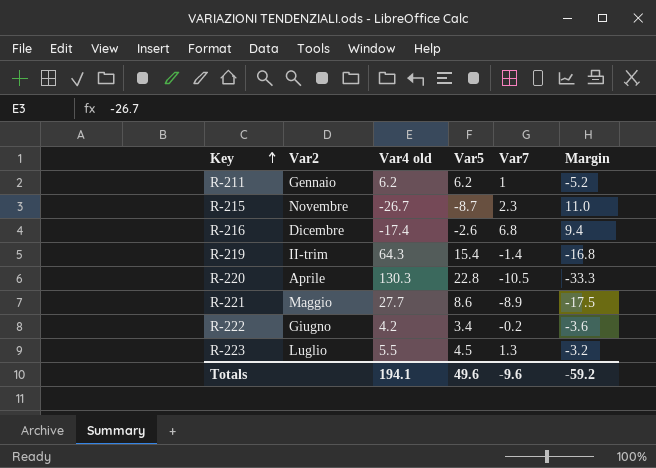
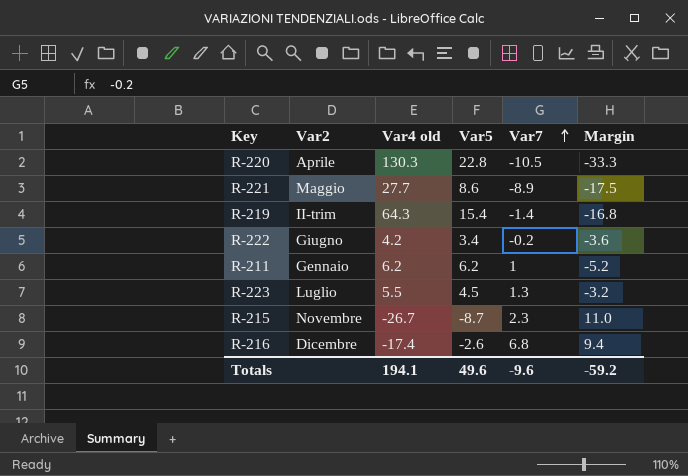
row order: Key ascending -> Var7 ascending

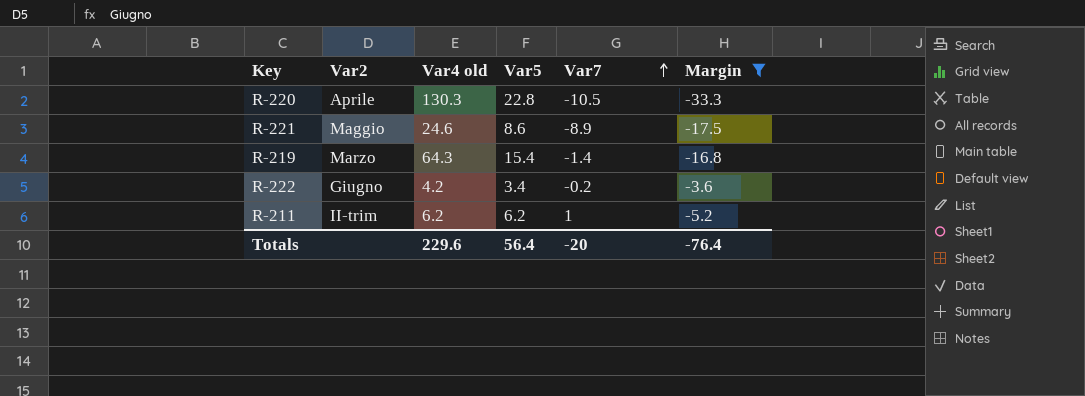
filter: none -> Margin <= -3.6
R-221 | Var4 old: 27.7 -> 24.6
R-219 | Var2: II-trim -> Marzo
R-211 | Var2: Gennaio -> II-trim
Totals | Var4 old: 194.1 -> 229.6
Totals | Var5: 49.6 -> 56.4
Totals | Var7: -9.6 -> -20
Totals | Margin: -59.2 -> -76.4

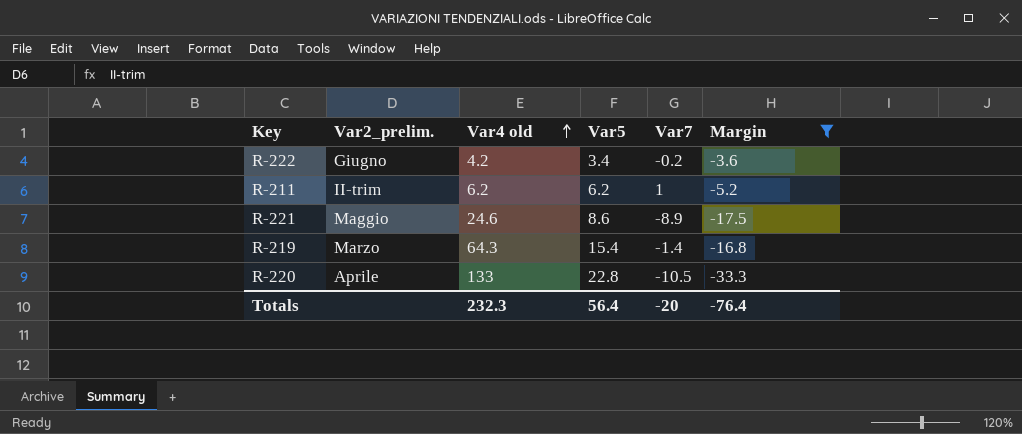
row order: Var7 ascending -> Var4 old ascending
column name: Var2 -> Var2_prelim.
R-220 | Var4 old: 130.3 -> 133
Totals | Var4 old: 229.6 -> 232.3

